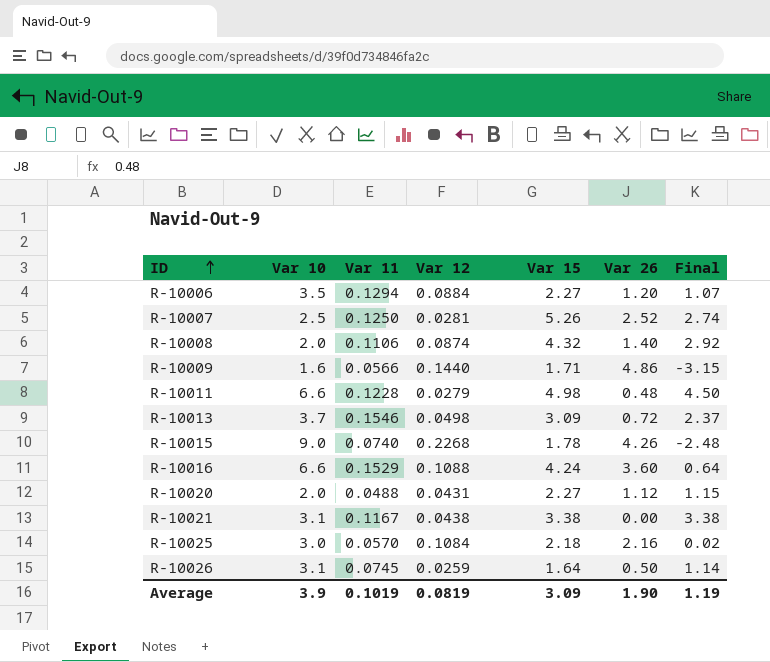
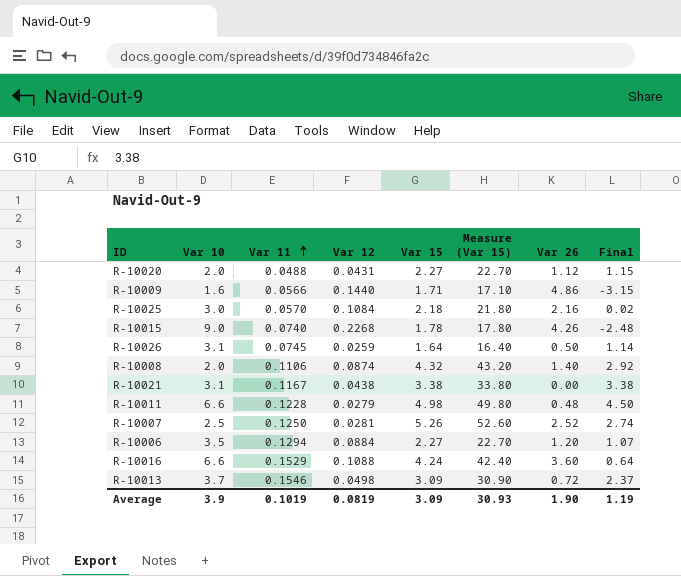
row order: ID ascending -> Var 11 ascending
column Measure (Var 15) | formula: none -> [Var 15] * 10

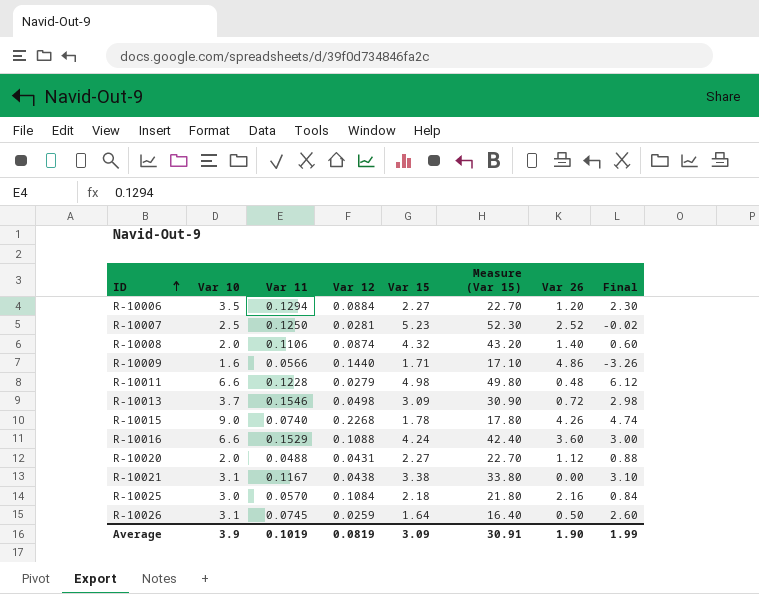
row order: Var 11 ascending -> ID ascending
column Final | formula: [Var 15] - [Var 26] -> [Var 10] - [Var 26]
R-10007 | Var 15: 5.26 -> 5.23
R-10007 | Measure (Var 15): 52.60 -> 52.30
Average | Measure (Var 15): 30.93 -> 30.91
Average | Final: 1.19 -> 1.99

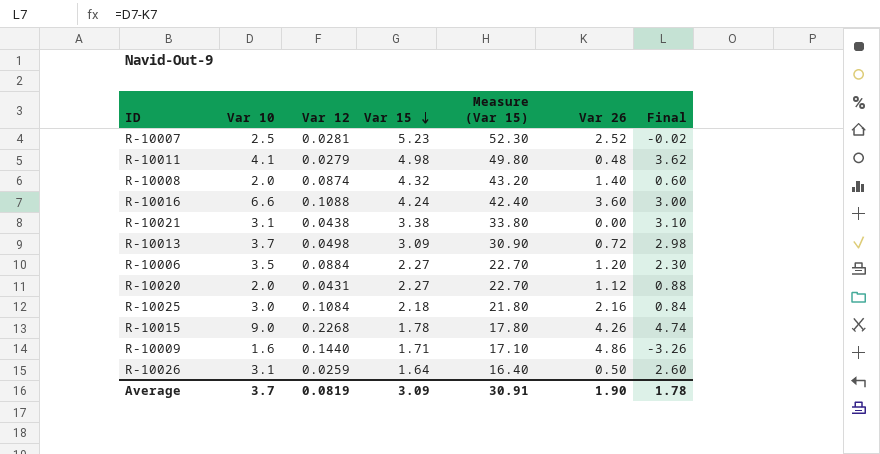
row order: ID ascending -> Var 15 descending
column Var 11 | position: 3 -> none
R-10011 | Var 10: 6.6 -> 4.1
R-10011 | Final: 6.12 -> 3.62
Average | Var 10: 3.9 -> 3.7
Average | Final: 1.99 -> 1.78

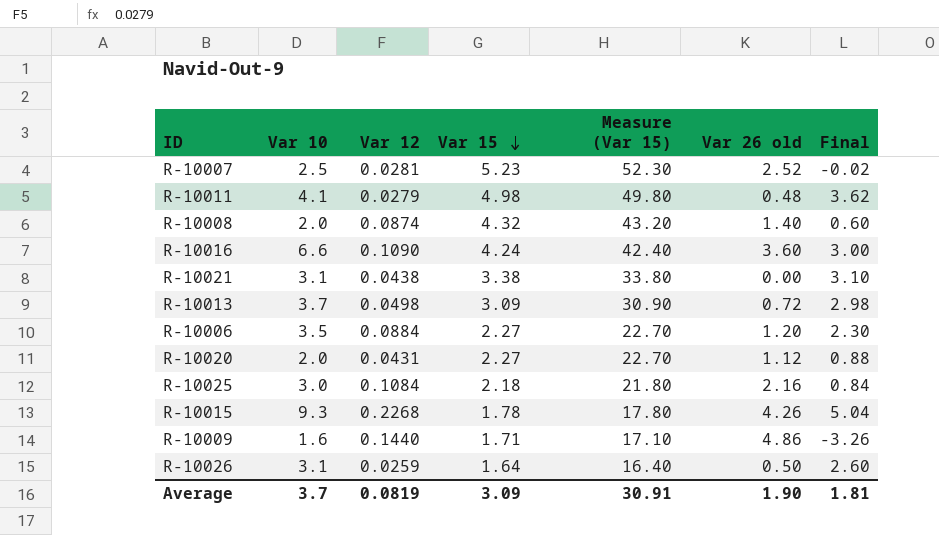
column name: Var 26 -> Var 26 old
R-10016 | Var 12: 0.1088 -> 0.1090
R-10015 | Var 10: 9.0 -> 9.3
R-10015 | Final: 4.74 -> 5.04
Average | Final: 1.78 -> 1.81

